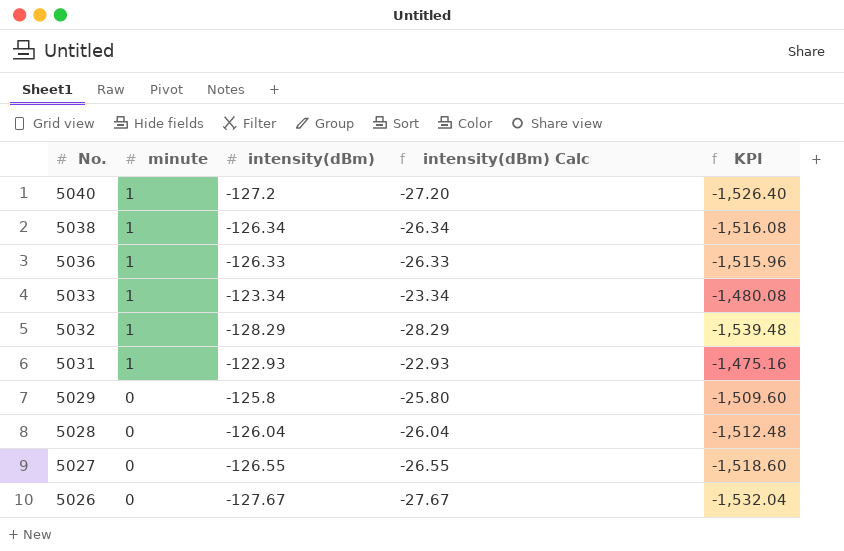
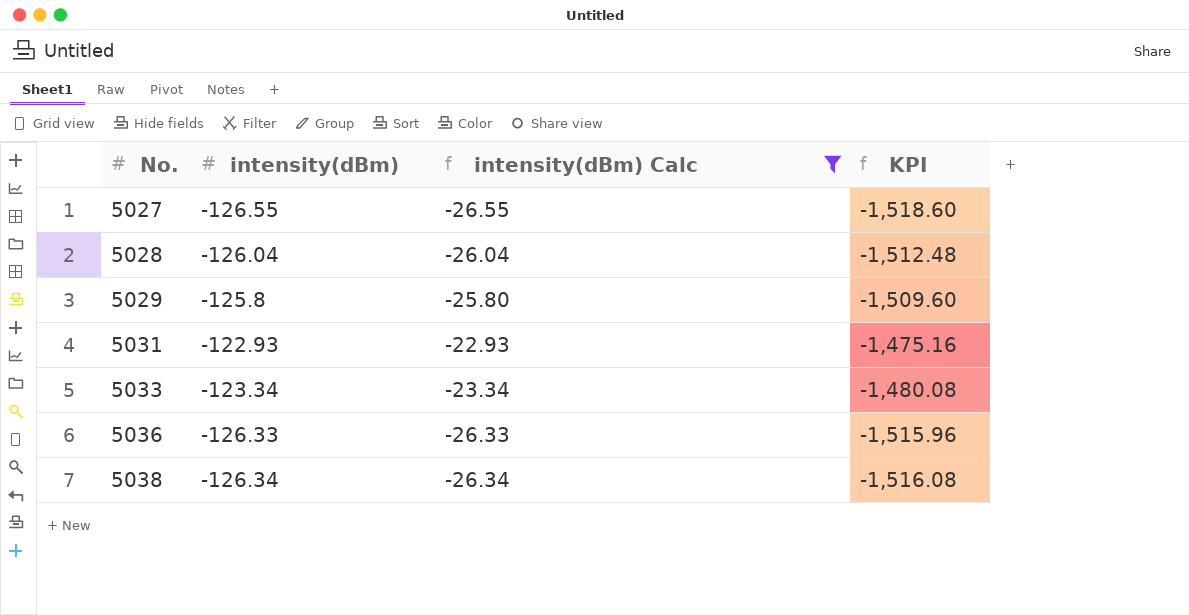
filter: none -> intensity(dBm) Calc >= -26.55
row order: No. descending -> No. ascending
column minute | position: 2 -> none

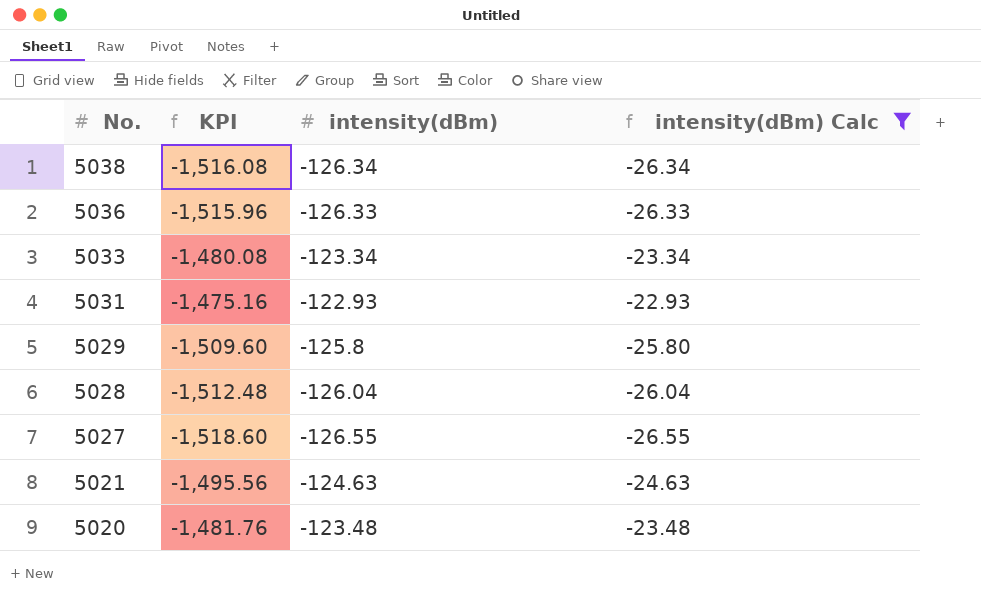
row order: No. ascending -> No. descending
column KPI | position: 4 -> 2
row 5021: none -> -1,495.56 | -124.63 | -24.63
row 5020: none -> -1,481.76 | -123.48 | -23.48

